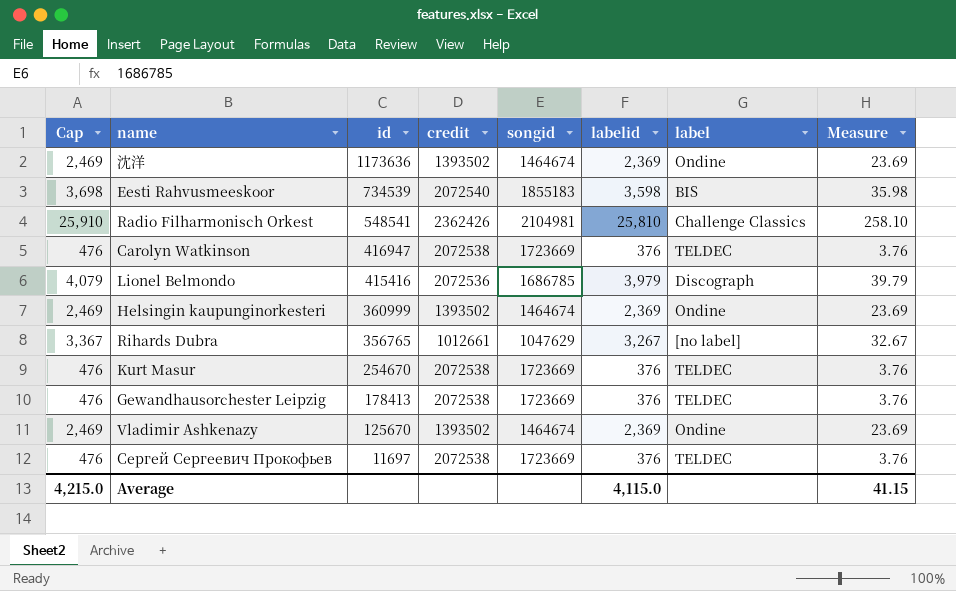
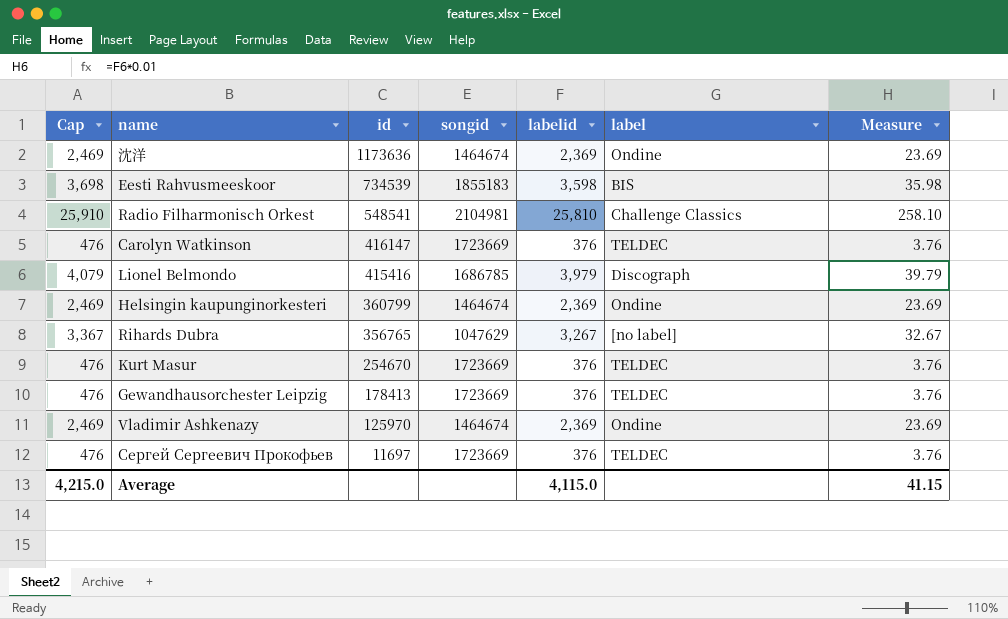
column credit | position: 4 -> none
Carolyn Watkinson | id: 416947 -> 416147
Helsingin kaupunginorkesteri | id: 360999 -> 360799
Vladimir Ashkenazy | id: 125670 -> 125970

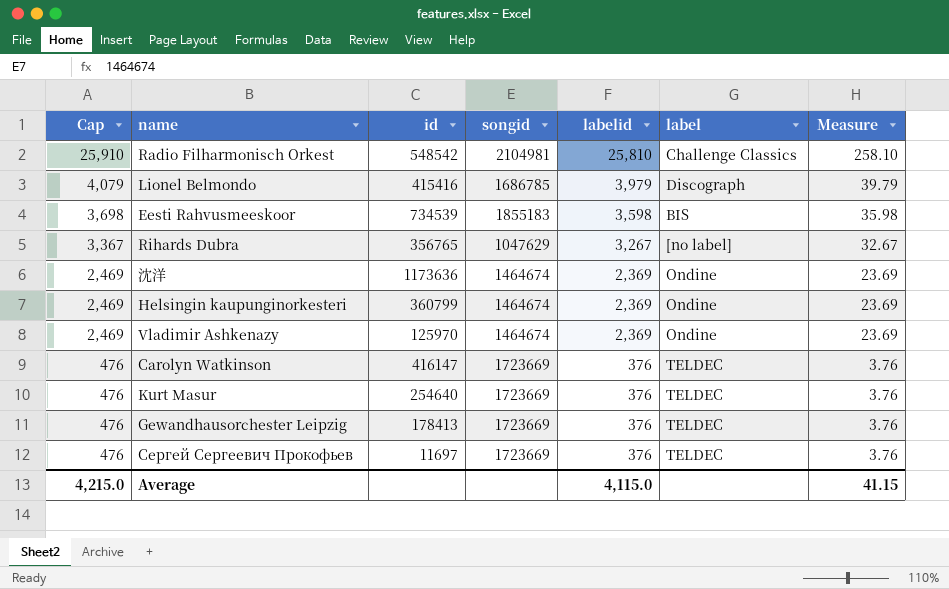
row order: id descending -> Cap descending
Radio Filharmonisch Orkest | id: 548541 -> 548542
Kurt Masur | id: 254670 -> 254640

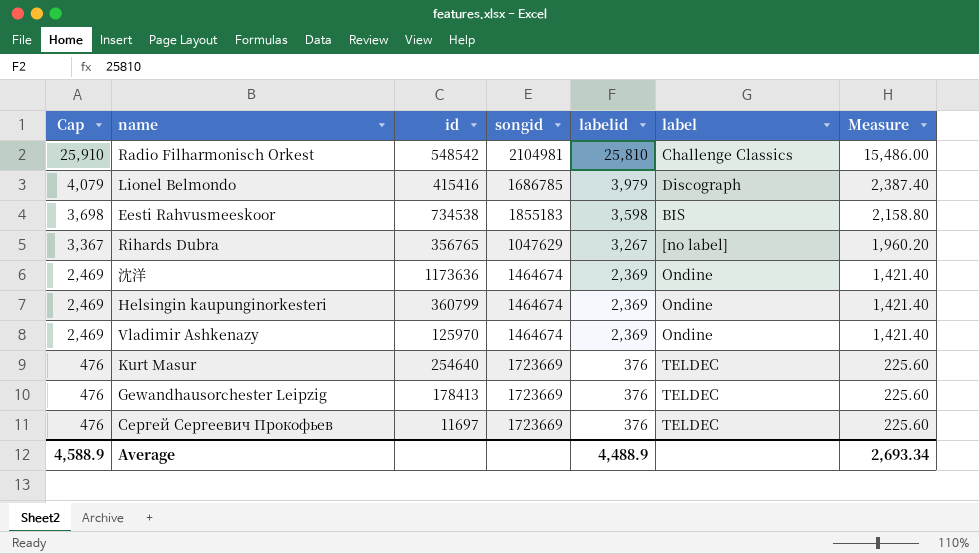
column Measure | formula: [labelid] * 0.01 -> [labelid] * 0.6
row Carolyn Watkinson: 476 | 416147 | 1723669 | 376 | TELDEC | 3.76 -> none
Eesti Rahvusmeeskoor | id: 734539 -> 734538
Average | Cap: 4,215.0 -> 4,588.9
Average | labelid: 4,115.0 -> 4,488.9
Average | Measure: 41.15 -> 2,693.34

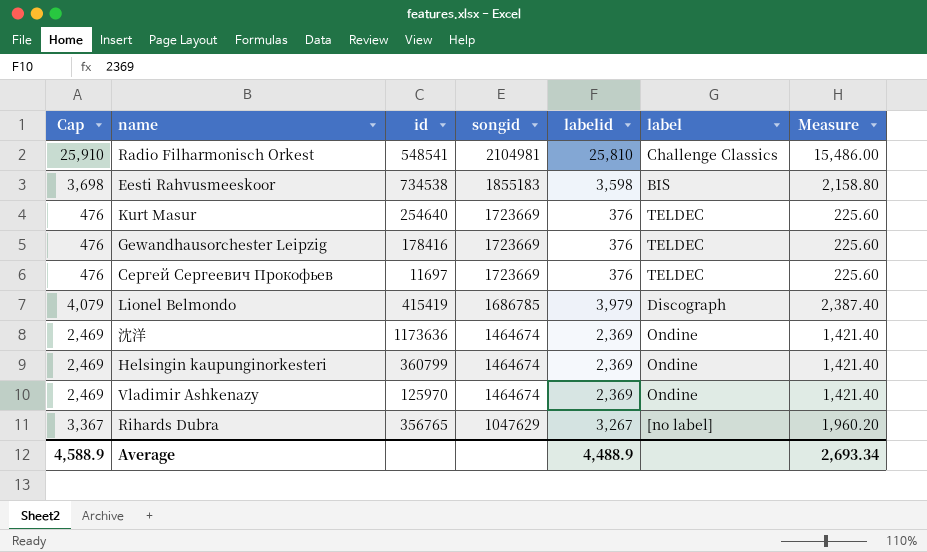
row order: Cap descending -> songid descending
Radio Filharmonisch Orkest | id: 548542 -> 548541
Gewandhausorchester Leipzig | id: 178413 -> 178416
Lionel Belmondo | id: 415416 -> 415419

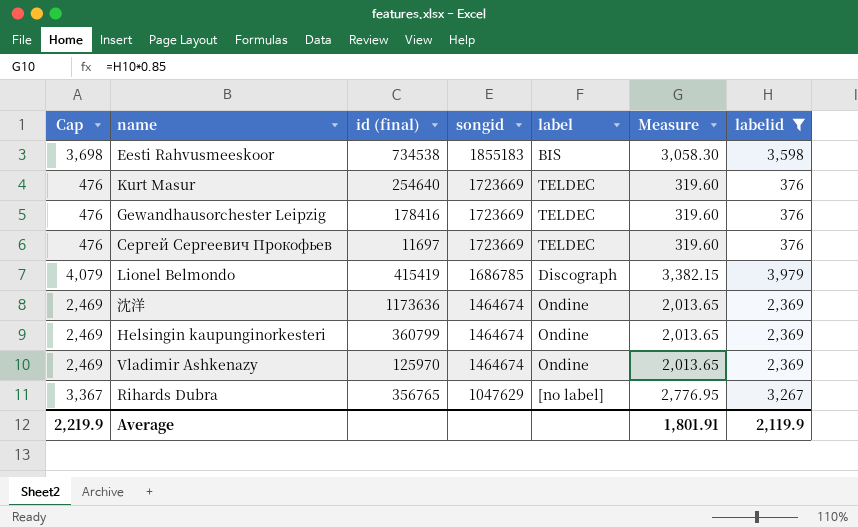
filter: none -> labelid != 25,810
column name: id -> id (final)
column Measure | formula: [labelid] * 0.6 -> [labelid] * 0.85
column labelid | position: 5 -> 7
Average | Cap: 4,588.9 -> 2,219.9
Average | Measure: 2,693.34 -> 1,801.91
Average | labelid: 4,488.9 -> 2,119.9

